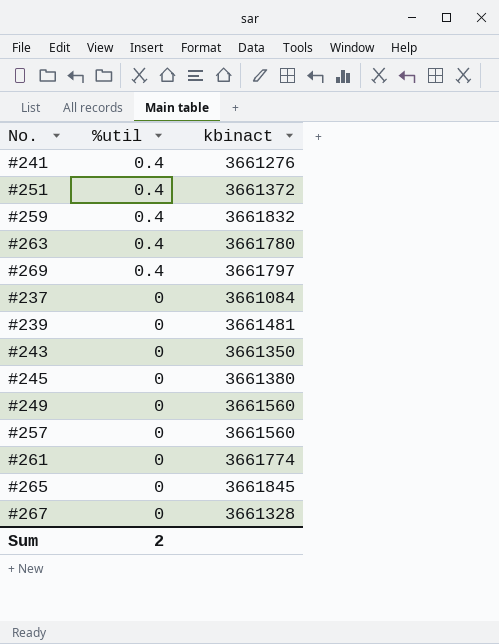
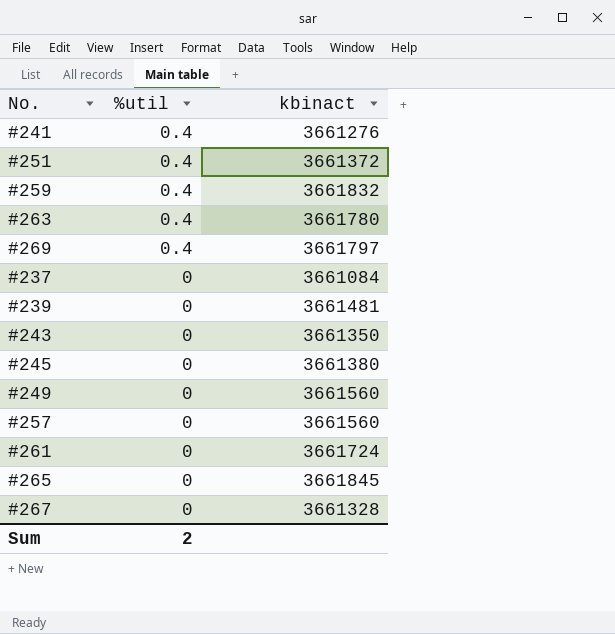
#261 | kbinact: 3661774 -> 3661724

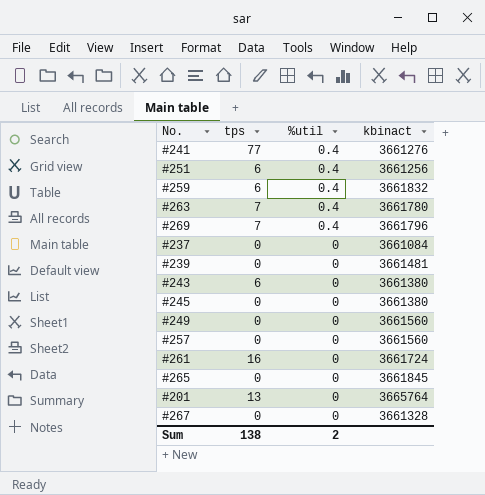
column tps | position: none -> 2
#251 | kbinact: 3661372 -> 3661256
#269 | kbinact: 3661797 -> 3661796
#243 | kbinact: 3661350 -> 3661380
row #201: none -> 13 | 0 | 3665764

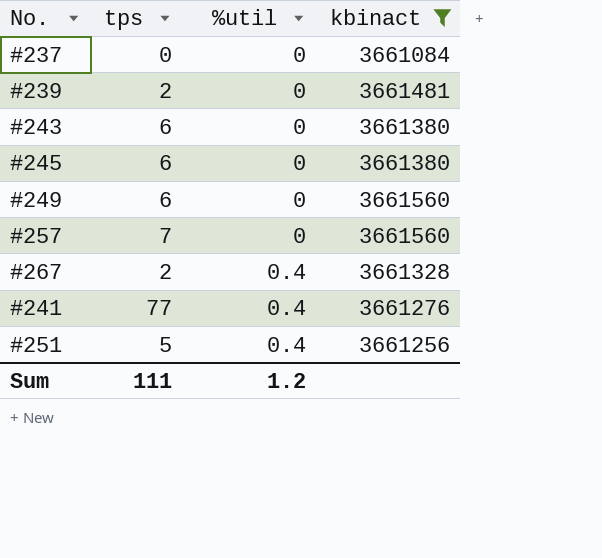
filter: none -> kbinact <= 3661560
row order: %util descending -> %util ascending
#239 | tps: 0 -> 2
#245 | tps: 0 -> 6
#249 | tps: 0 -> 6
#257 | tps: 0 -> 7
#267 | tps: 0 -> 2
#267 | %util: 0 -> 0.4
#251 | tps: 6 -> 5
Sum | tps: 138 -> 111
Sum | %util: 2 -> 1.2

